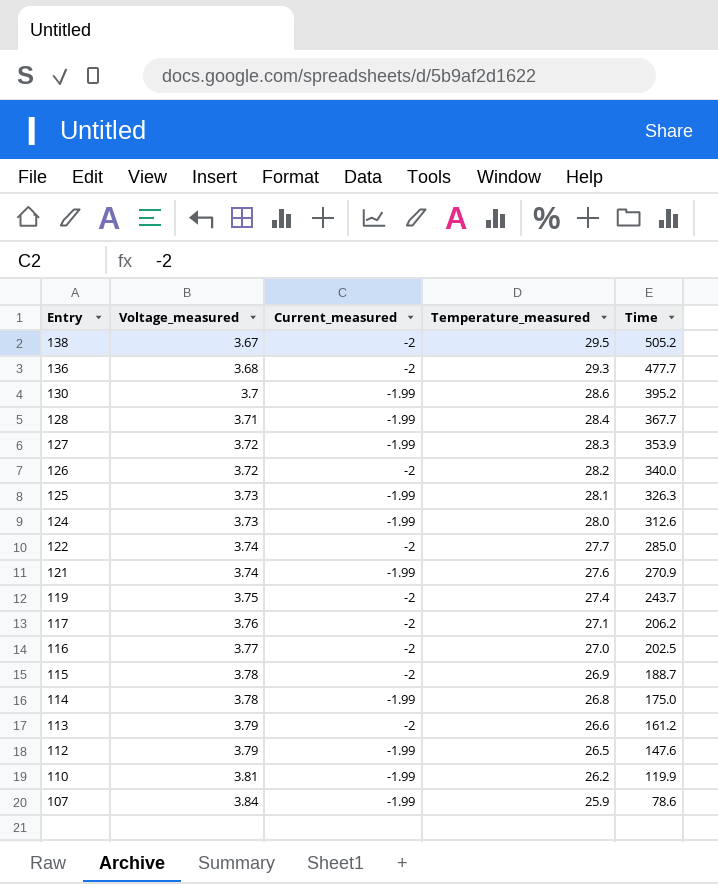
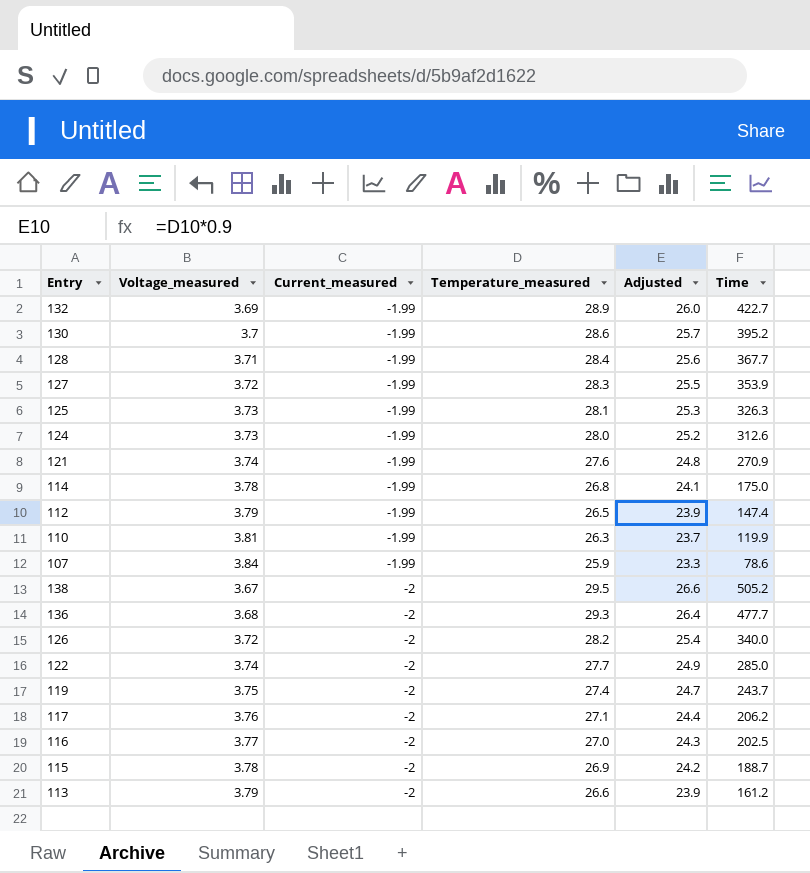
row order: Entry descending -> Current_measured descending
column Adjusted | formula: none -> [Temperature_measured] * 0.9
row 132: none -> 3.69 | -1.99 | 28.9 | 26.0 | 422.7
112 | Time: 147.6 -> 147.4
110 | Temperature_measured: 26.2 -> 26.3

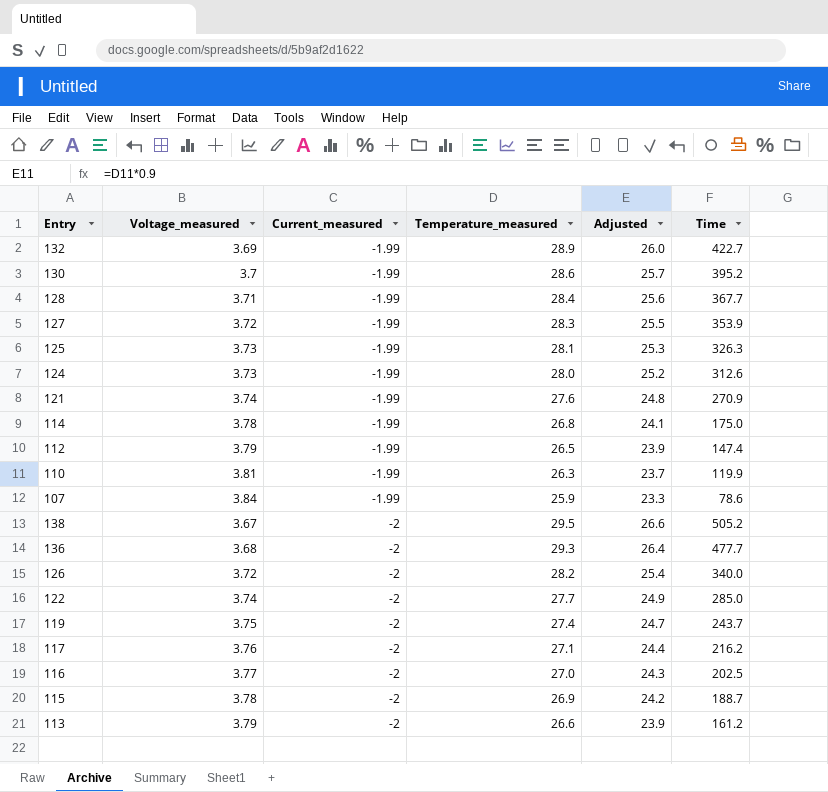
117 | Time: 206.2 -> 216.2

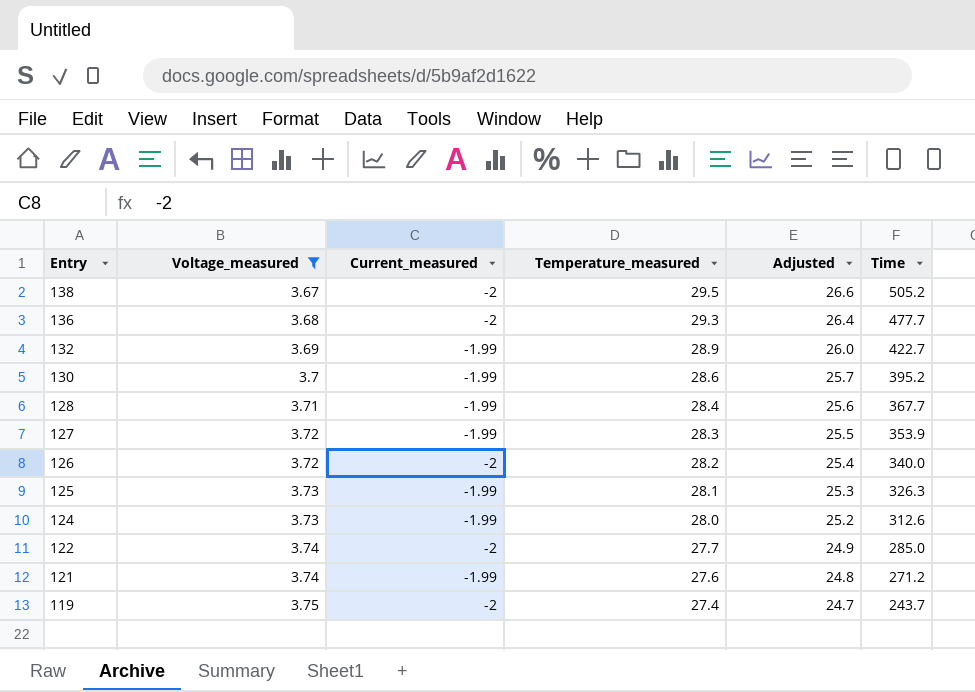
filter: none -> Voltage_measured <= 3.75
row order: Current_measured descending -> Entry descending
121 | Time: 270.9 -> 271.2

